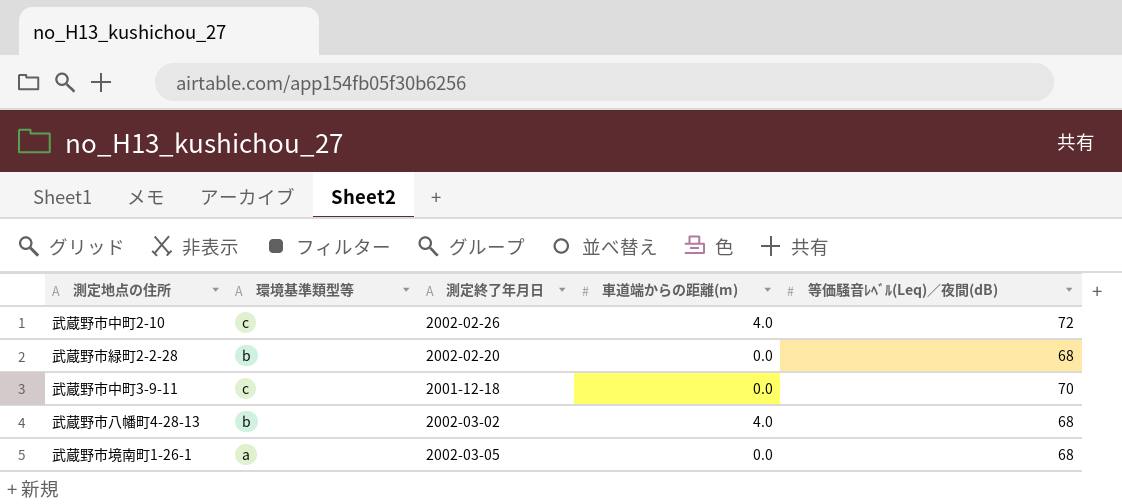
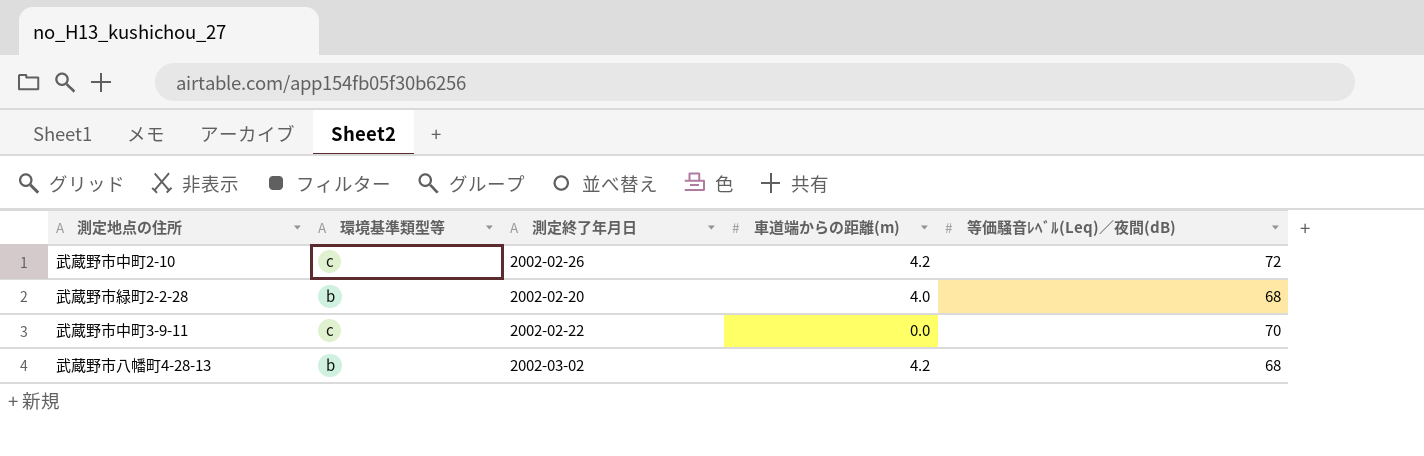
row 武蔵野市境南町1-26-1: a | 2002-03-05 | 0.0 | 68 -> none
武蔵野市中町2-10 | 車道端からの距離(m): 4.0 -> 4.2
武蔵野市緑町2-2-28 | 車道端からの距離(m): 0.0 -> 4.0
武蔵野市中町3-9-11 | 測定終了年月日: 2001-12-18 -> 2002-02-22
武蔵野市八幡町4-28-13 | 車道端からの距離(m): 4.0 -> 4.2

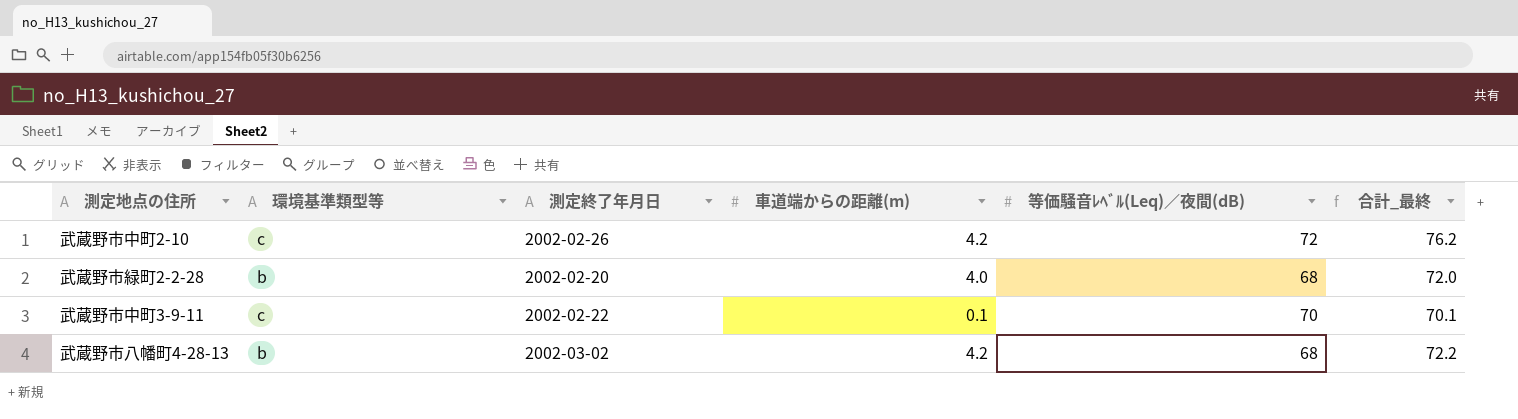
column 合計_最終 | formula: none -> [車道端からの距離(m)] + [等価騒音ﾚﾍﾞﾙ(Leq)／夜間(dB)]
武蔵野市中町3-9-11 | 車道端からの距離(m): 0.0 -> 0.1

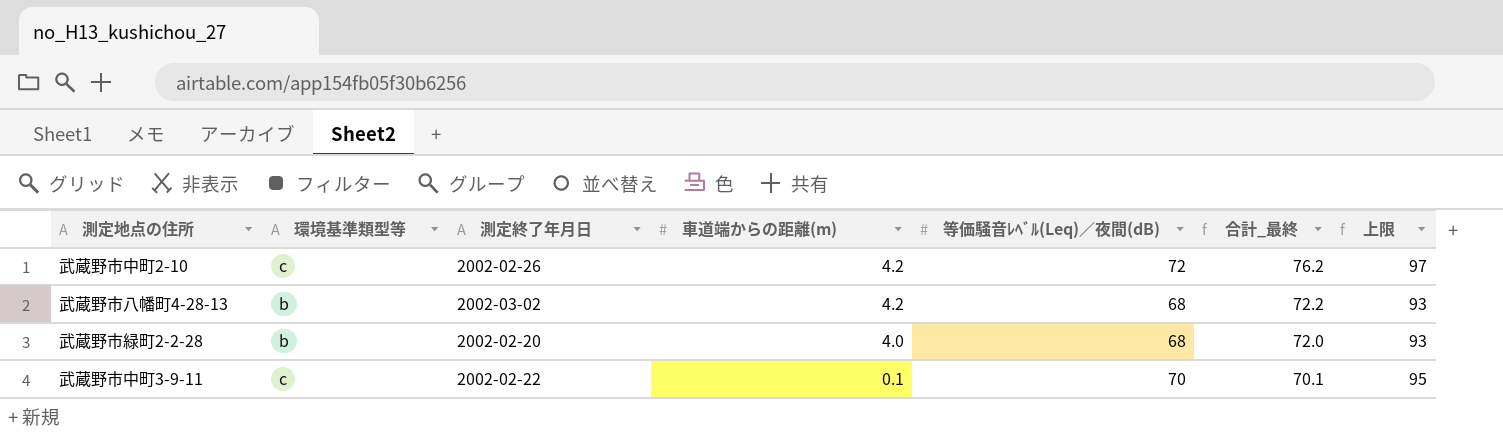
row order: none -> 車道端からの距離(m) descending
column 上限 | formula: none -> [等価騒音ﾚﾍﾞﾙ(Leq)／夜間(dB)] + 25

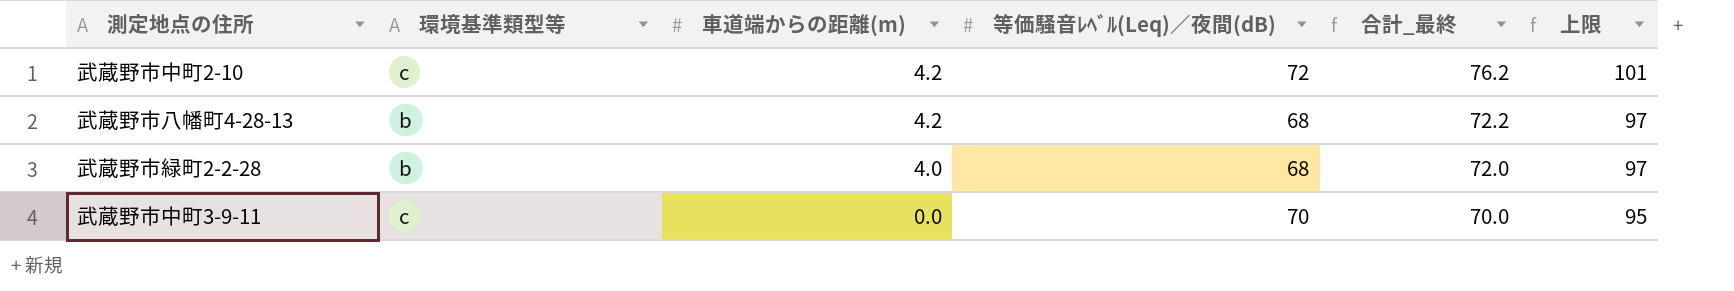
column 測定終了年月日 | position: 3 -> none
column 上限 | formula: [等価騒音ﾚﾍﾞﾙ(Leq)／夜間(dB)] + 25 -> [合計_最終] + 25
武蔵野市中町3-9-11 | 車道端からの距離(m): 0.1 -> 0.0
武蔵野市中町3-9-11 | 合計_最終: 70.1 -> 70.0

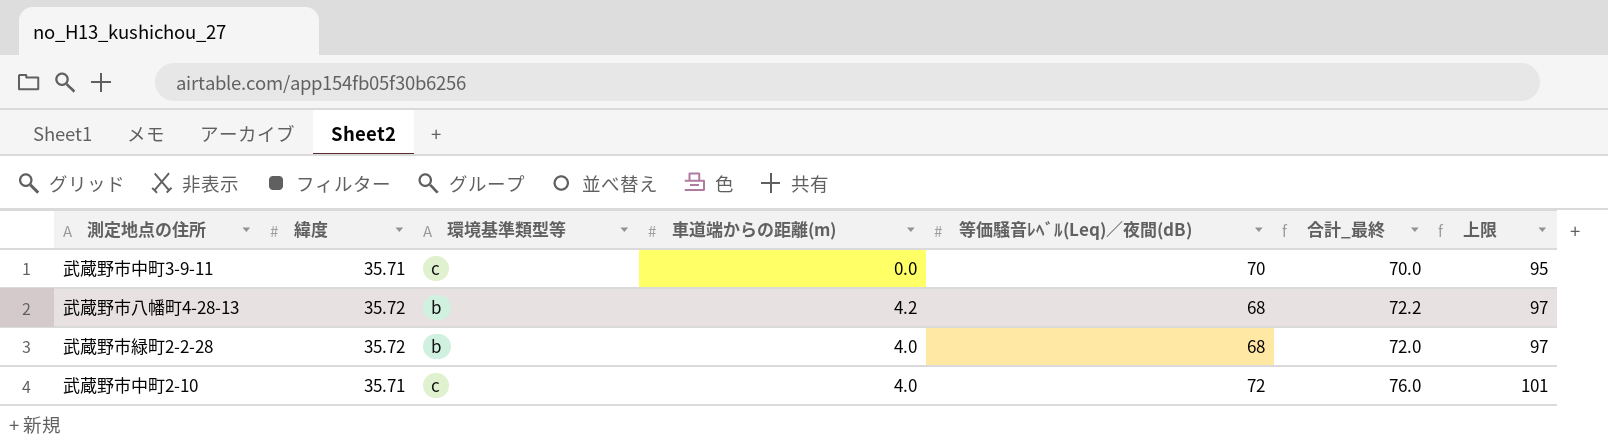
row order: 車道端からの距離(m) descending -> 上限 ascending
column 緯度 | position: none -> 2
武蔵野市中町2-10 | 車道端からの距離(m): 4.2 -> 4.0
武蔵野市中町2-10 | 合計_最終: 76.2 -> 76.0

